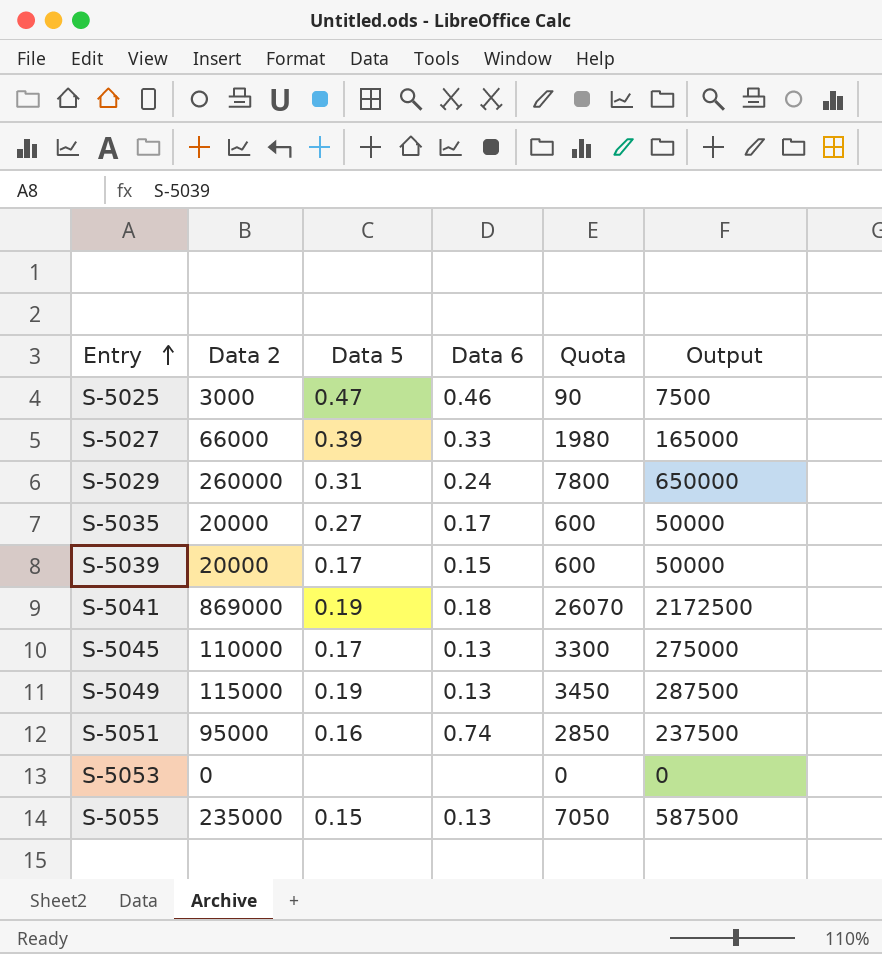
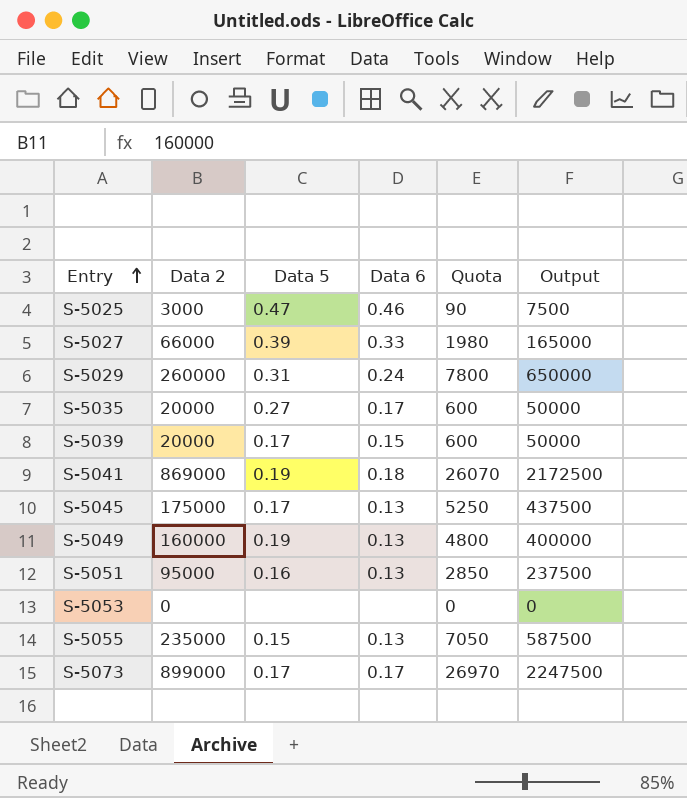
S-5045 | Data 2: 110000 -> 175000
S-5045 | Quota: 3300 -> 5250
S-5045 | Output: 275000 -> 437500
S-5049 | Data 2: 115000 -> 160000
S-5049 | Quota: 3450 -> 4800
S-5049 | Output: 287500 -> 400000
S-5051 | Data 6: 0.74 -> 0.13
row S-5073: none -> 899000 | 0.17 | 0.17 | 26970 | 2247500

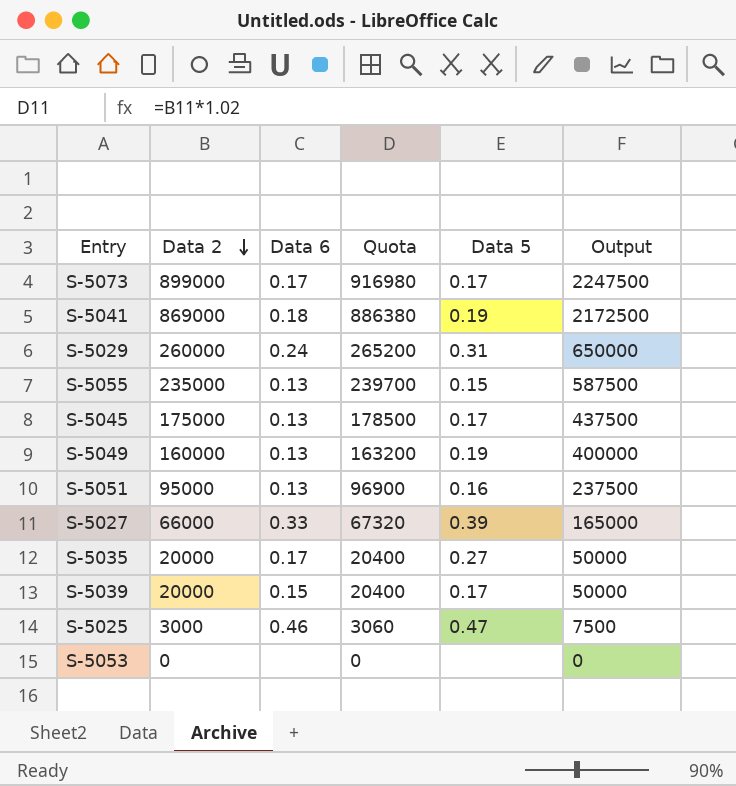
row order: Entry ascending -> Data 2 descending
column Quota | formula: [Data 2] * 0.03 -> [Data 2] * 1.02
column Data 5 | position: 3 -> 5

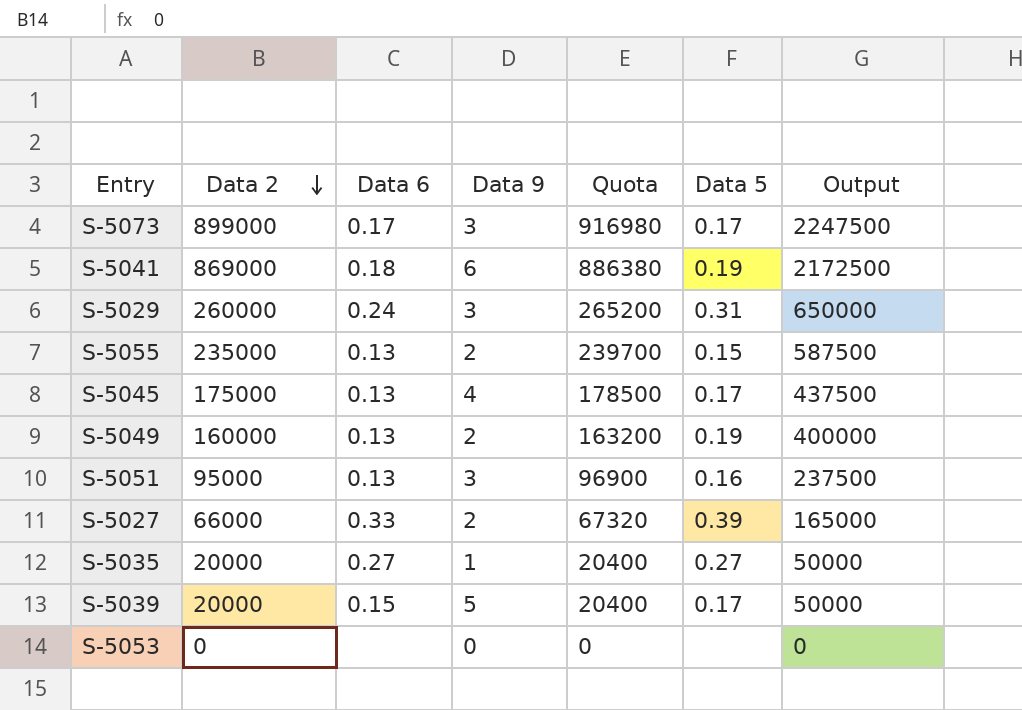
column Data 9 | position: none -> 4
row S-5025: 3000 | 0.46 | 3060 | 0.47 | 7500 -> none
S-5035 | Data 6: 0.17 -> 0.27

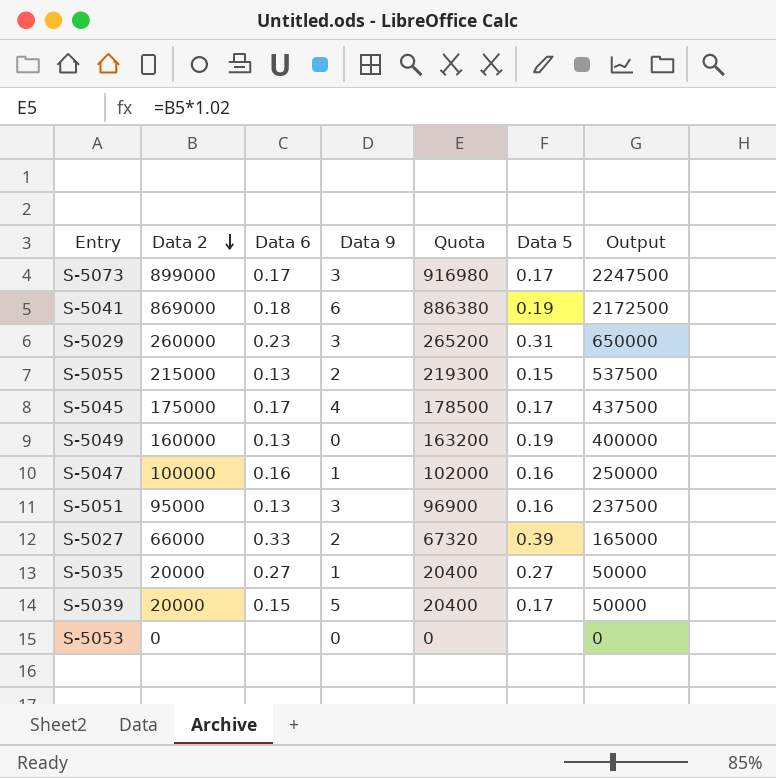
S-5029 | Data 6: 0.24 -> 0.23
S-5055 | Data 2: 235000 -> 215000
S-5055 | Quota: 239700 -> 219300
S-5055 | Output: 587500 -> 537500
S-5045 | Data 6: 0.13 -> 0.17
S-5049 | Data 9: 2 -> 0
row S-5047: none -> 100000 | 0.16 | 1 | 102000 | 0.16 | 250000

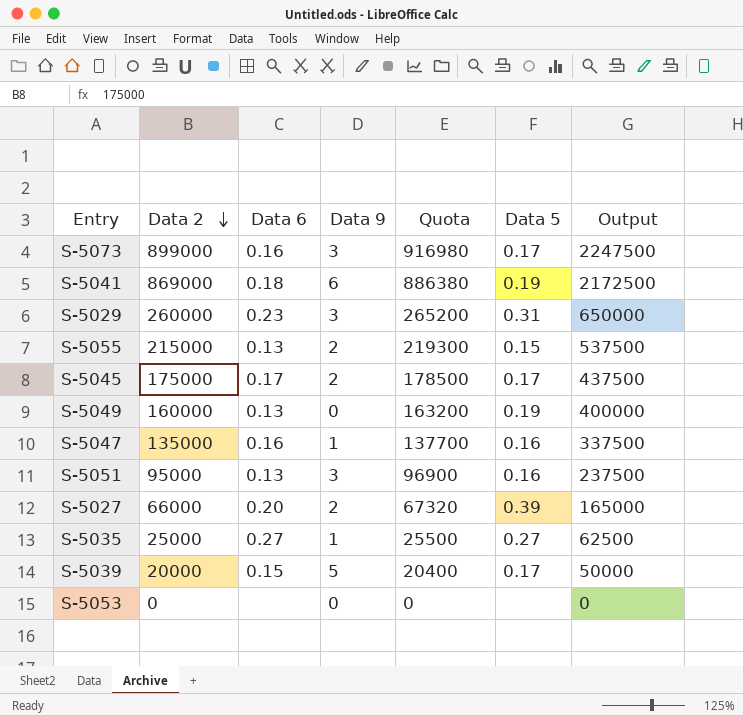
S-5073 | Data 6: 0.17 -> 0.16
S-5045 | Data 9: 4 -> 2
S-5047 | Data 2: 100000 -> 135000
S-5047 | Quota: 102000 -> 137700
S-5047 | Output: 250000 -> 337500
S-5027 | Data 6: 0.33 -> 0.20
S-5035 | Data 2: 20000 -> 25000
S-5035 | Quota: 20400 -> 25500
S-5035 | Output: 50000 -> 62500

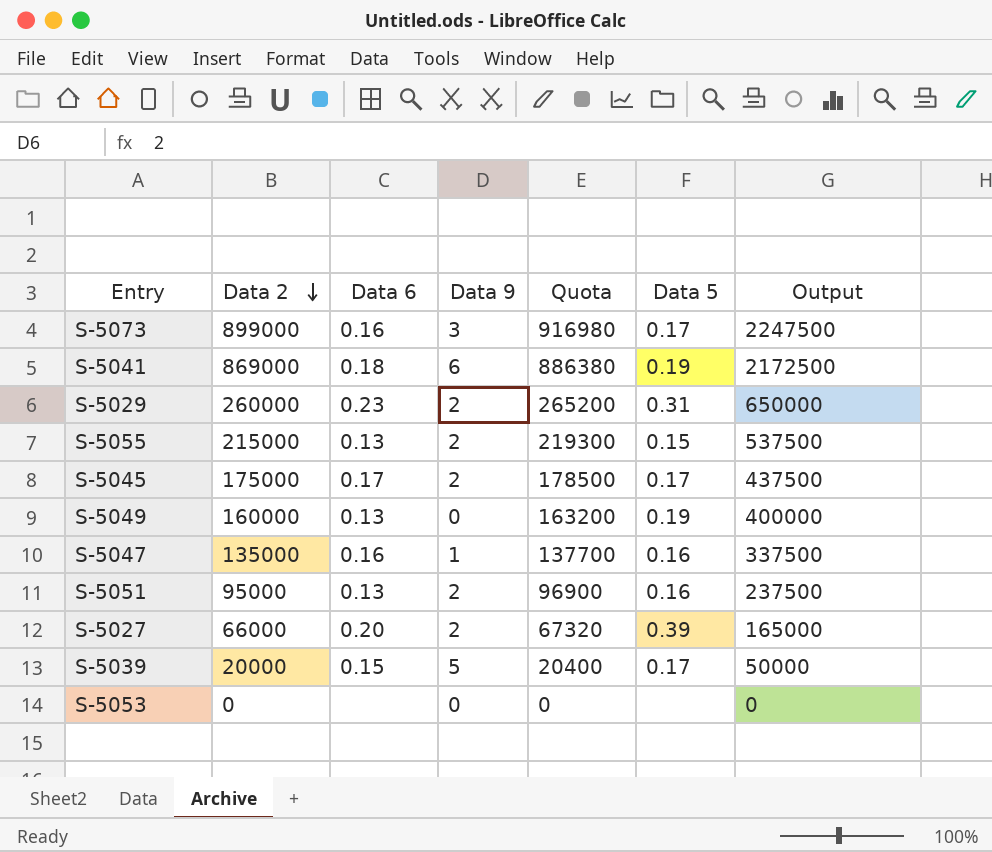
row S-5035: 25000 | 0.27 | 1 | 25500 | 0.27 | 62500 -> none
S-5029 | Data 9: 3 -> 2
S-5051 | Data 9: 3 -> 2

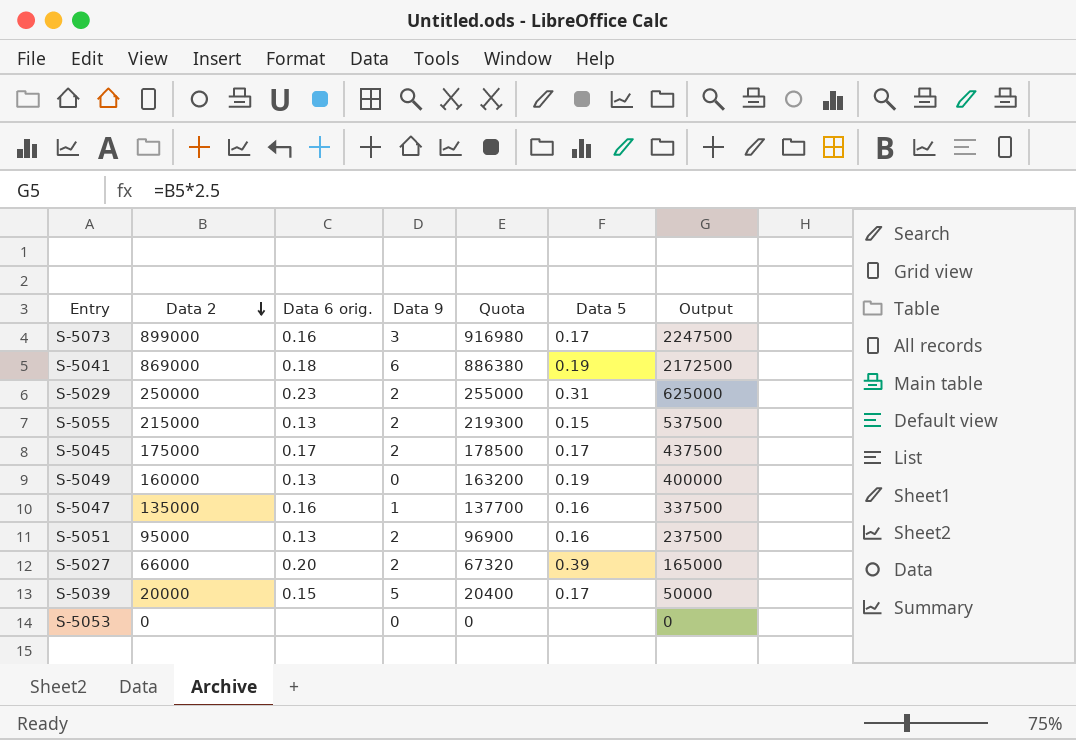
column name: Data 6 -> Data 6 orig.
S-5029 | Data 2: 260000 -> 250000
S-5029 | Quota: 265200 -> 255000
S-5029 | Output: 650000 -> 625000

